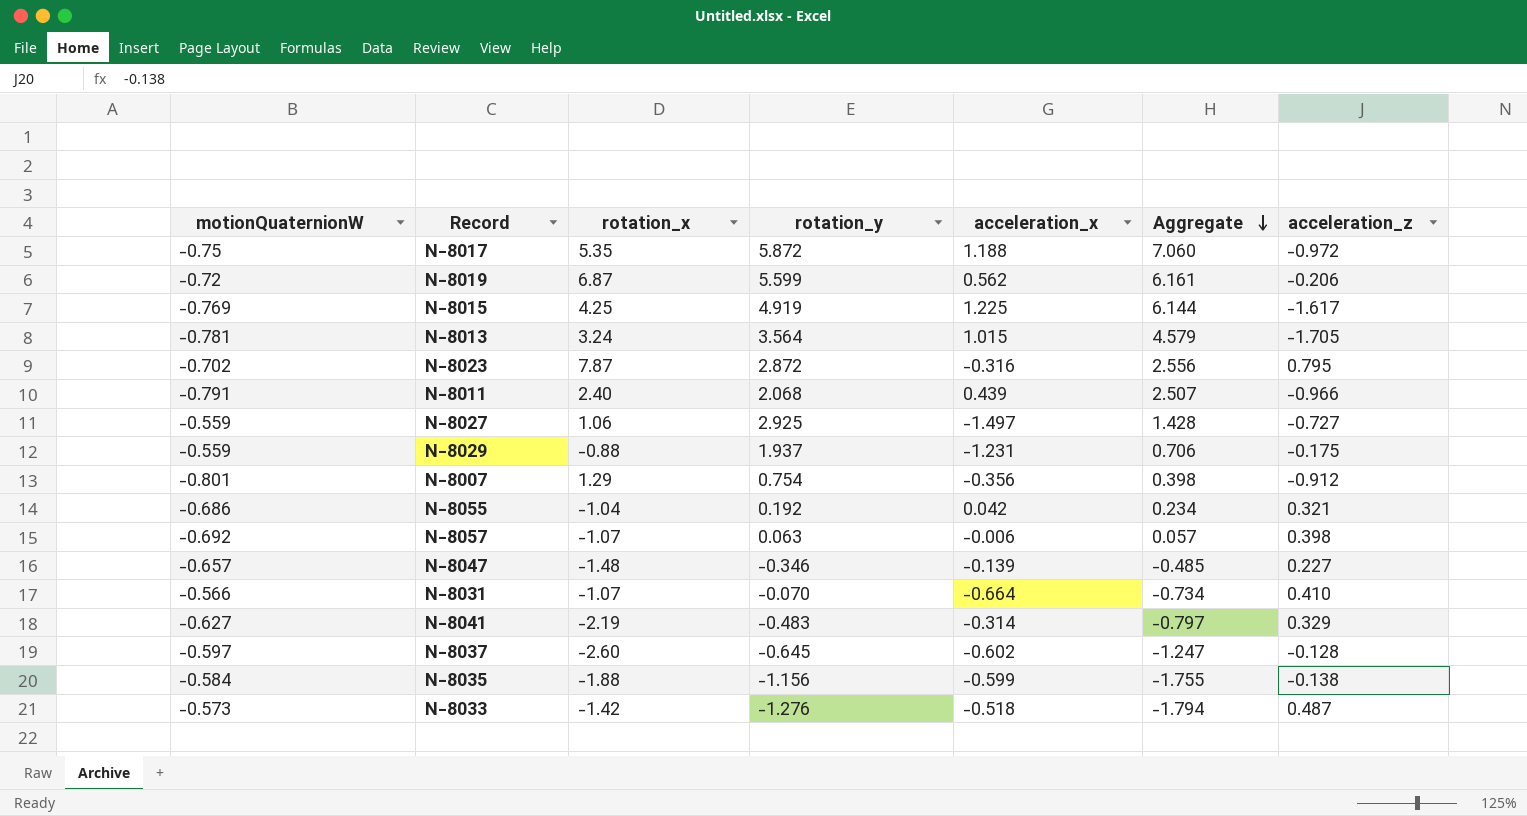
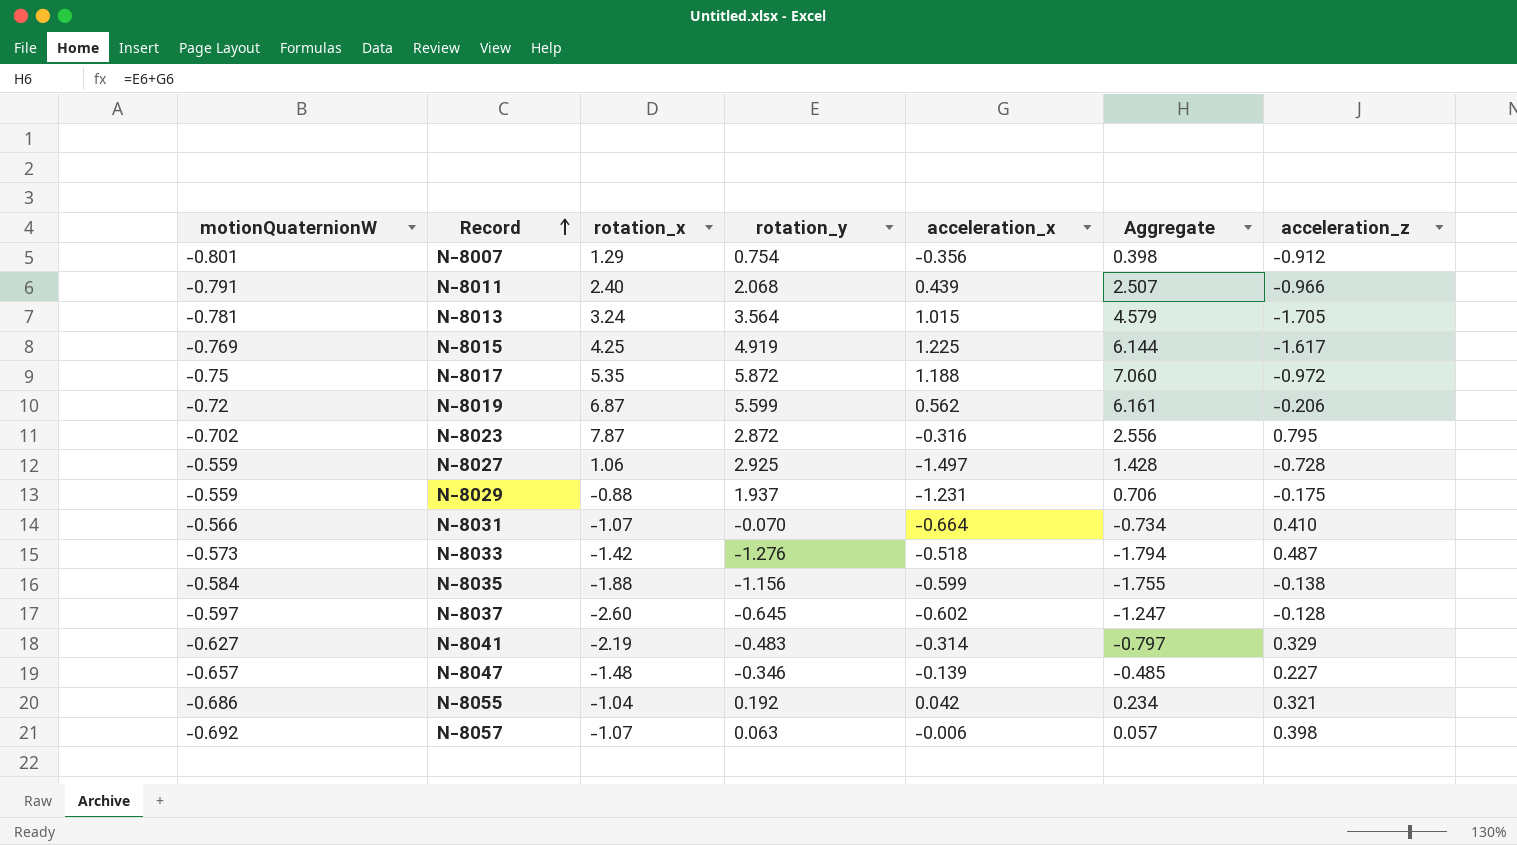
row order: Aggregate descending -> Record ascending
N-8027 | acceleration_z: -0.727 -> -0.728

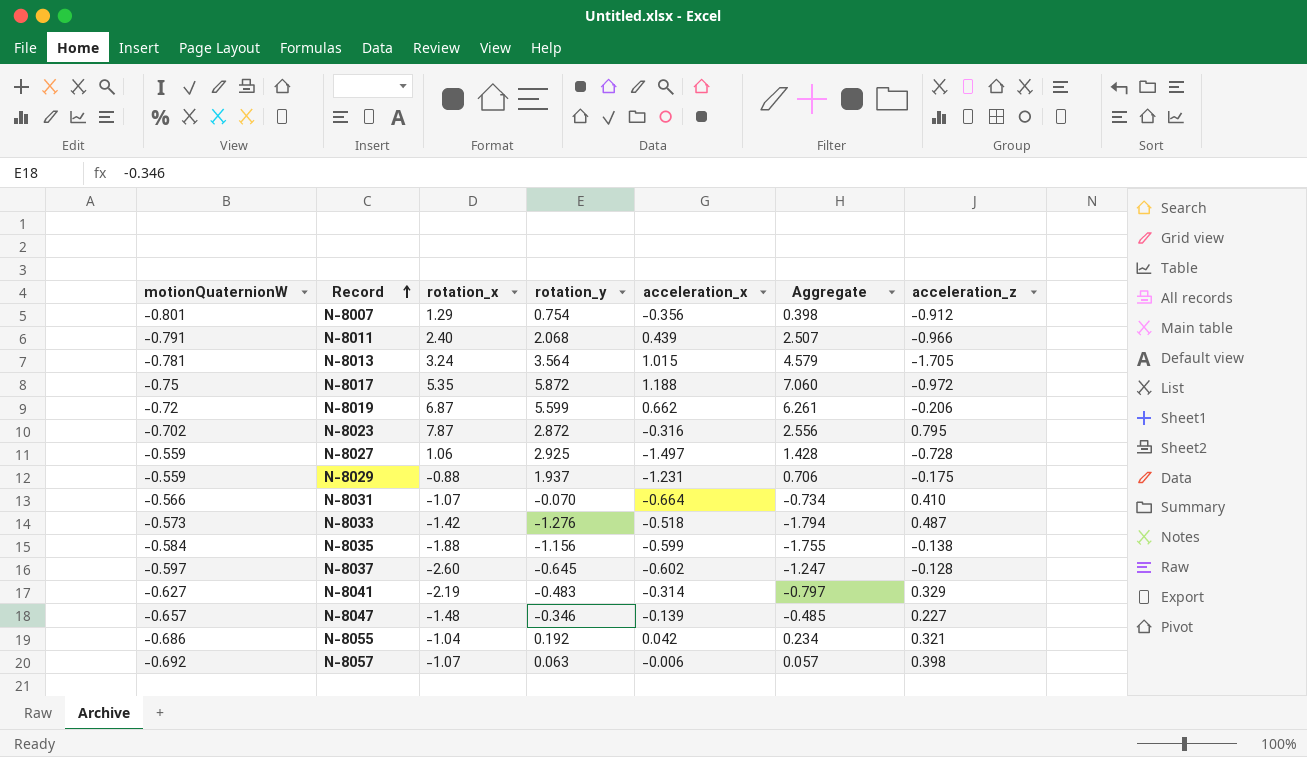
row N-8015: -0.769 | 4.25 | 4.919 | 1.225 | 6.144 | -1.617 -> none
N-8019 | acceleration_x: 0.562 -> 0.662
N-8019 | Aggregate: 6.161 -> 6.261

